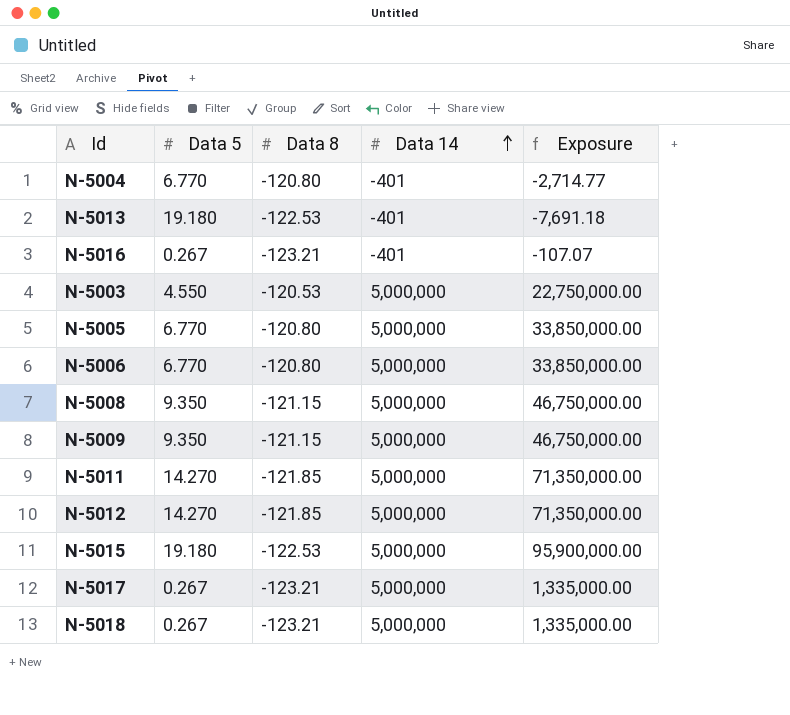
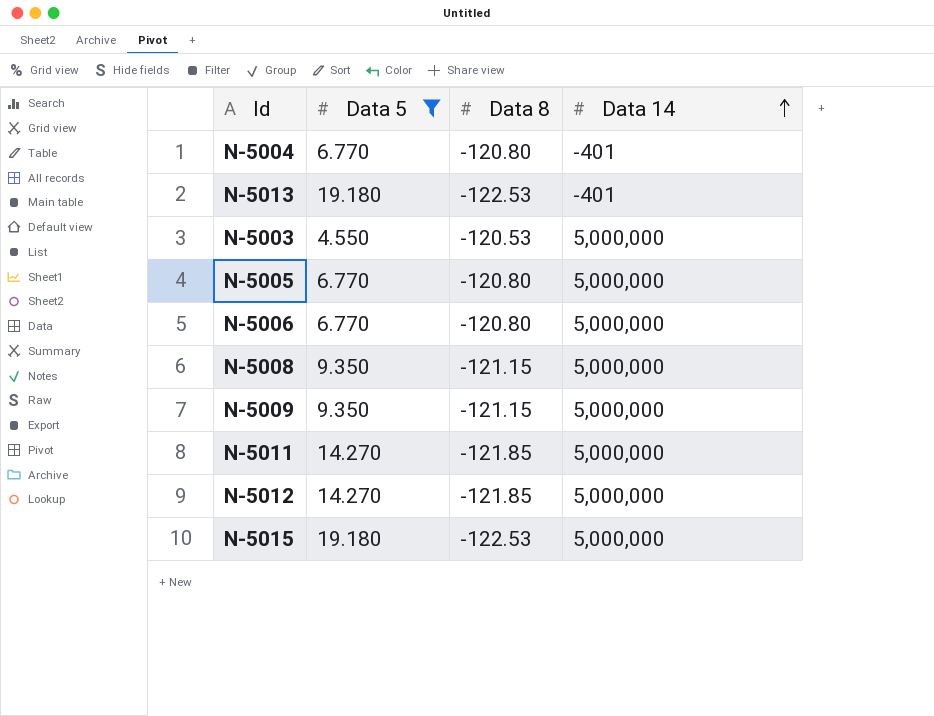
filter: none -> Data 5 != 0.267
column Exposure | formula: [Data 5] * [Data 14] -> none

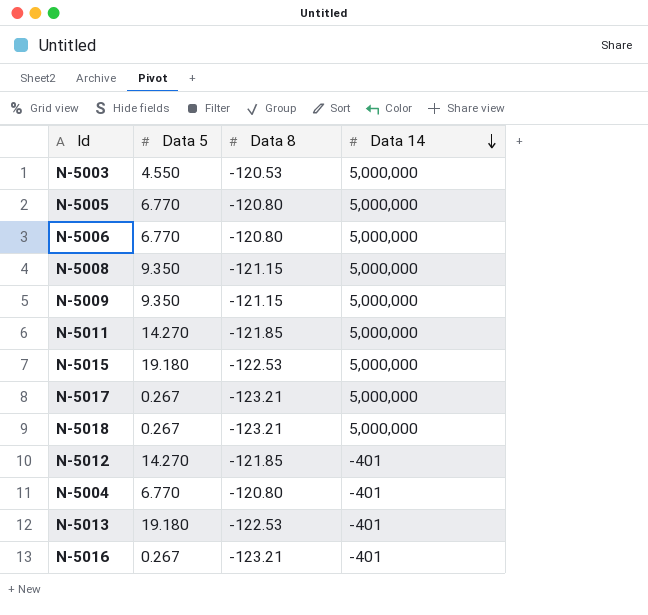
filter: Data 5 != 0.267 -> none
row order: Data 14 ascending -> Data 14 descending
N-5012 | Data 14: 5,000,000 -> -401

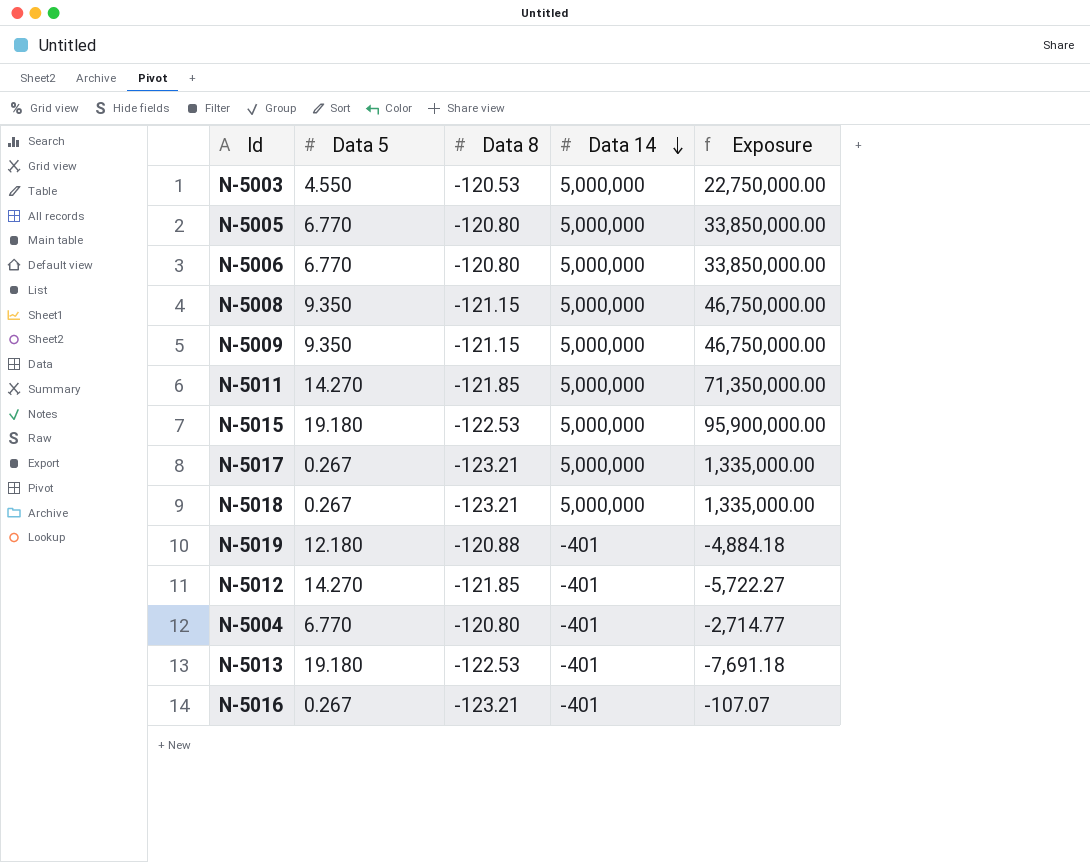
column Exposure | formula: none -> [Data 5] * [Data 14]
row N-5019: none -> 12.180 | -120.88 | -401 | -4,884.18

